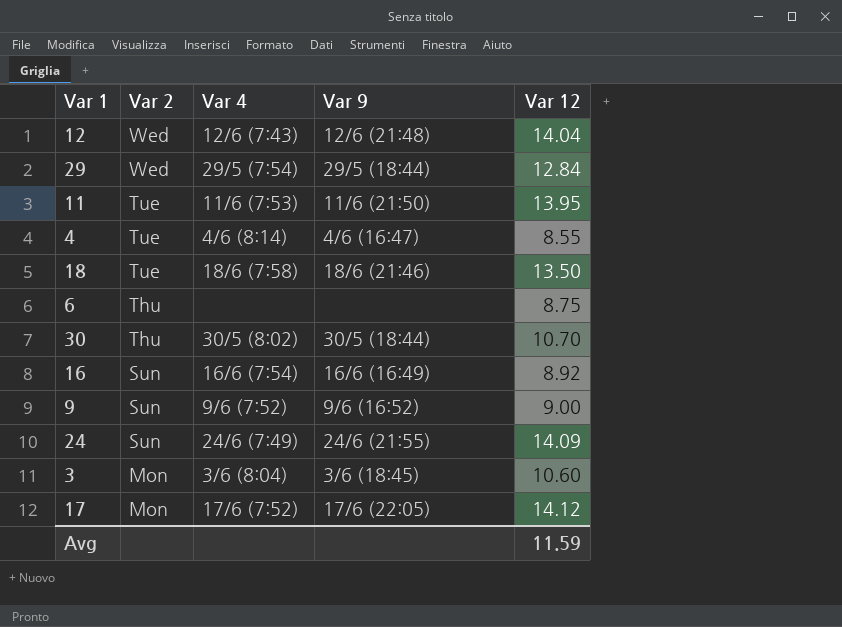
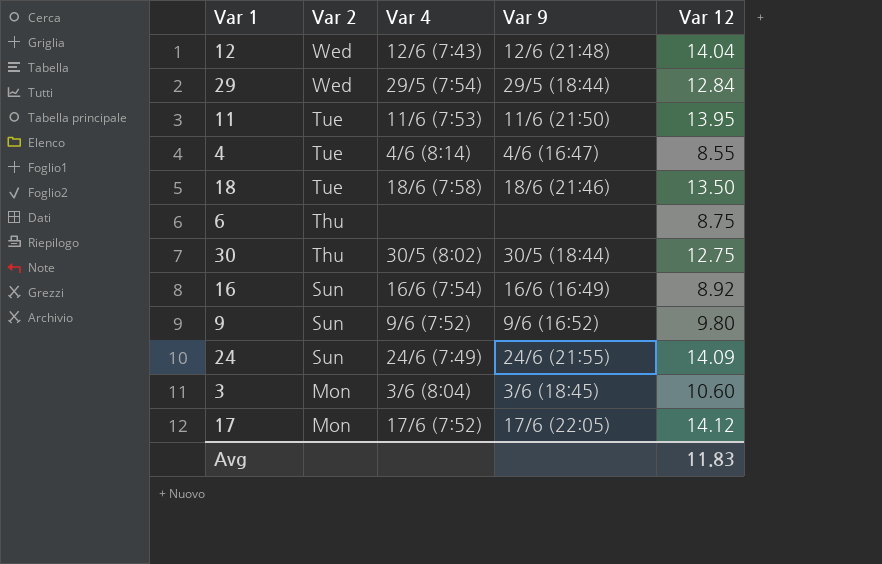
30 | Var 12: 10.70 -> 12.75
9 | Var 12: 9.00 -> 9.80
Avg | Var 12: 11.59 -> 11.83

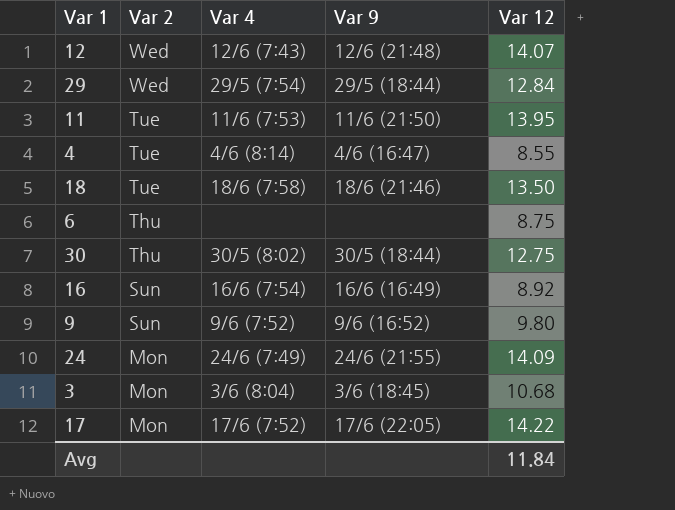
12 | Var 12: 14.04 -> 14.07
24 | Var 2: Sun -> Mon
3 | Var 12: 10.60 -> 10.68
17 | Var 12: 14.12 -> 14.22
Avg | Var 12: 11.83 -> 11.84

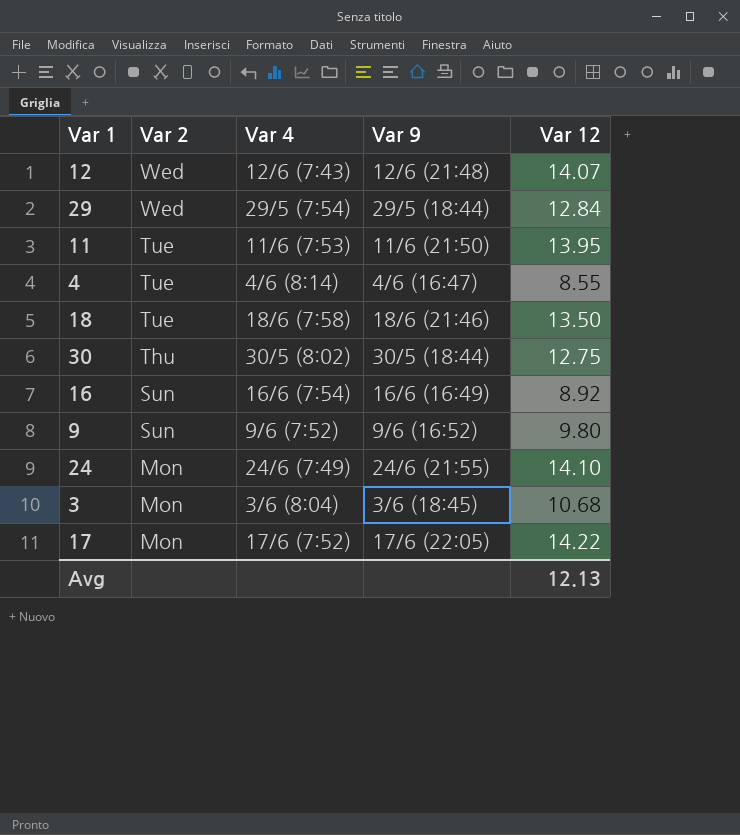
row 6: Thu | none | none | 8.75 -> none
24 | Var 12: 14.09 -> 14.10
Avg | Var 12: 11.84 -> 12.13

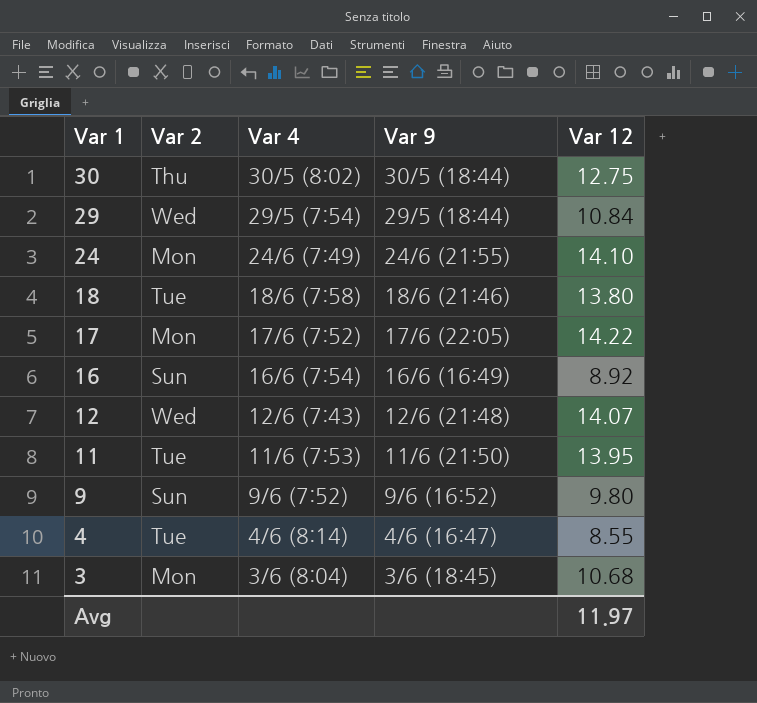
row order: Var 2 descending -> Var 1 descending
29 | Var 12: 12.84 -> 10.84
18 | Var 12: 13.50 -> 13.80
Avg | Var 12: 12.13 -> 11.97

